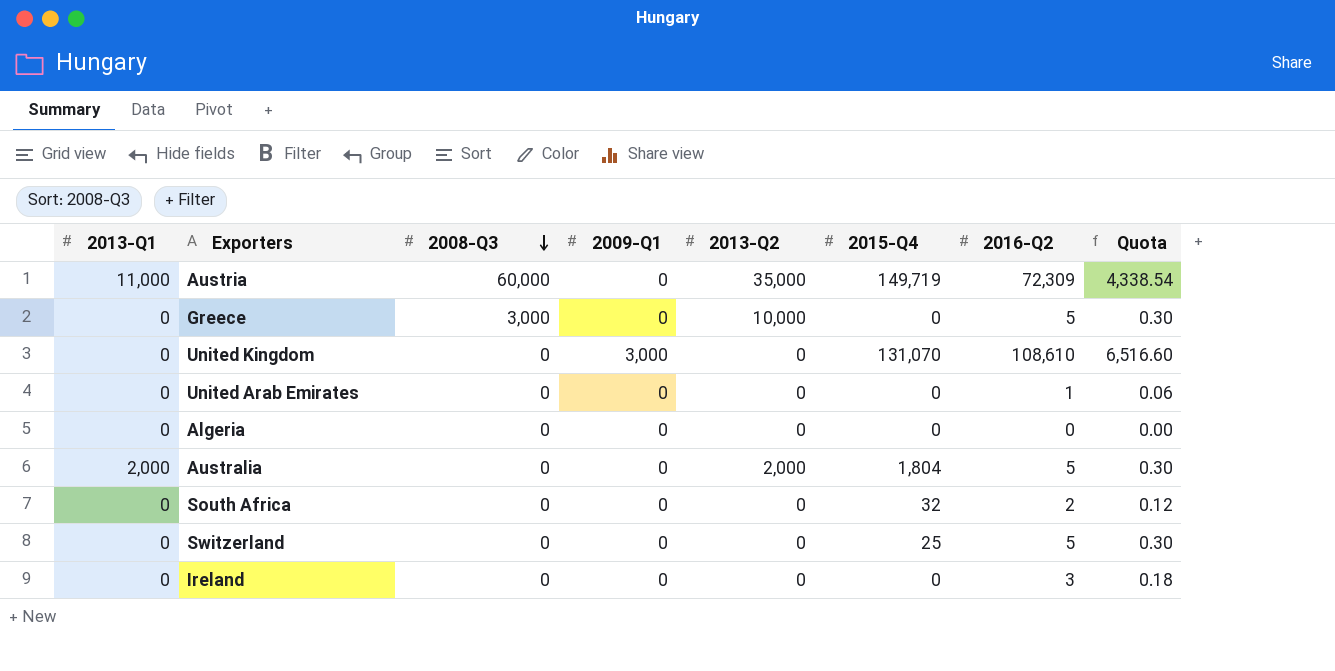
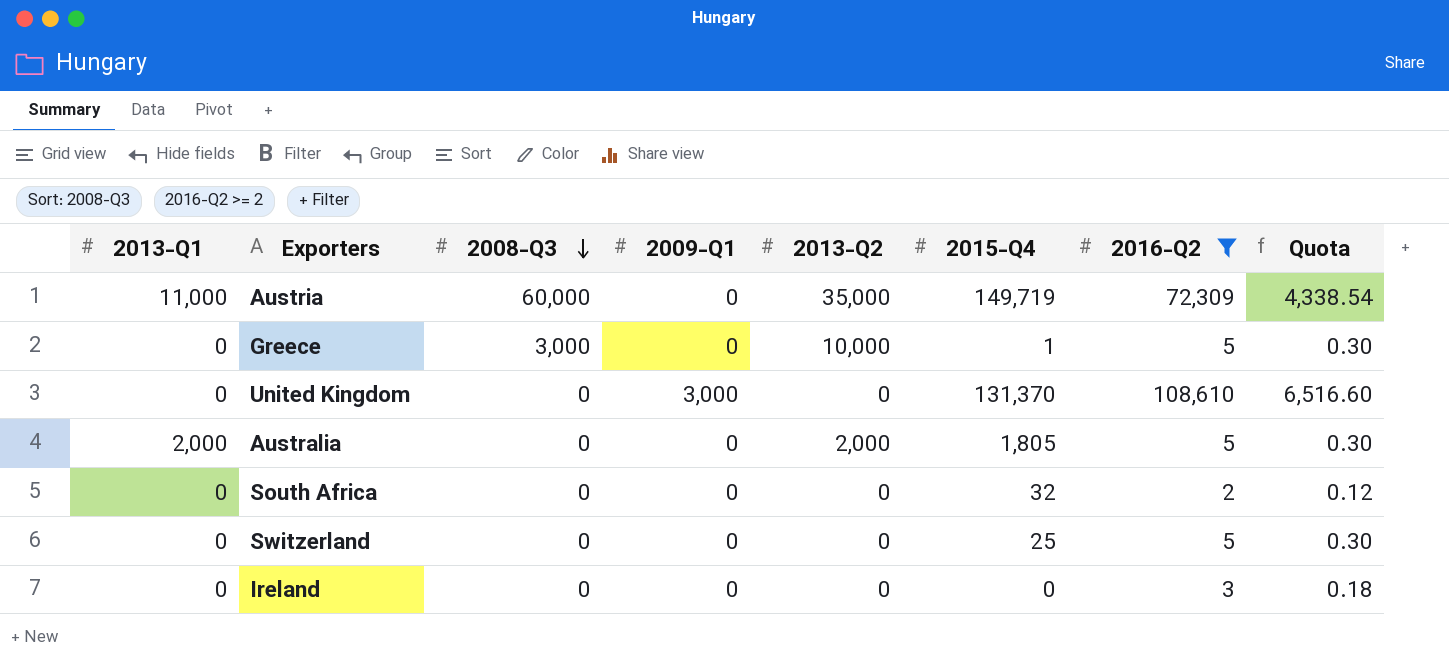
filter: none -> 2016-Q2 >= 2
Greece | 2015-Q4: 0 -> 1
United Kingdom | 2015-Q4: 131,070 -> 131,370
Australia | 2015-Q4: 1,804 -> 1,805

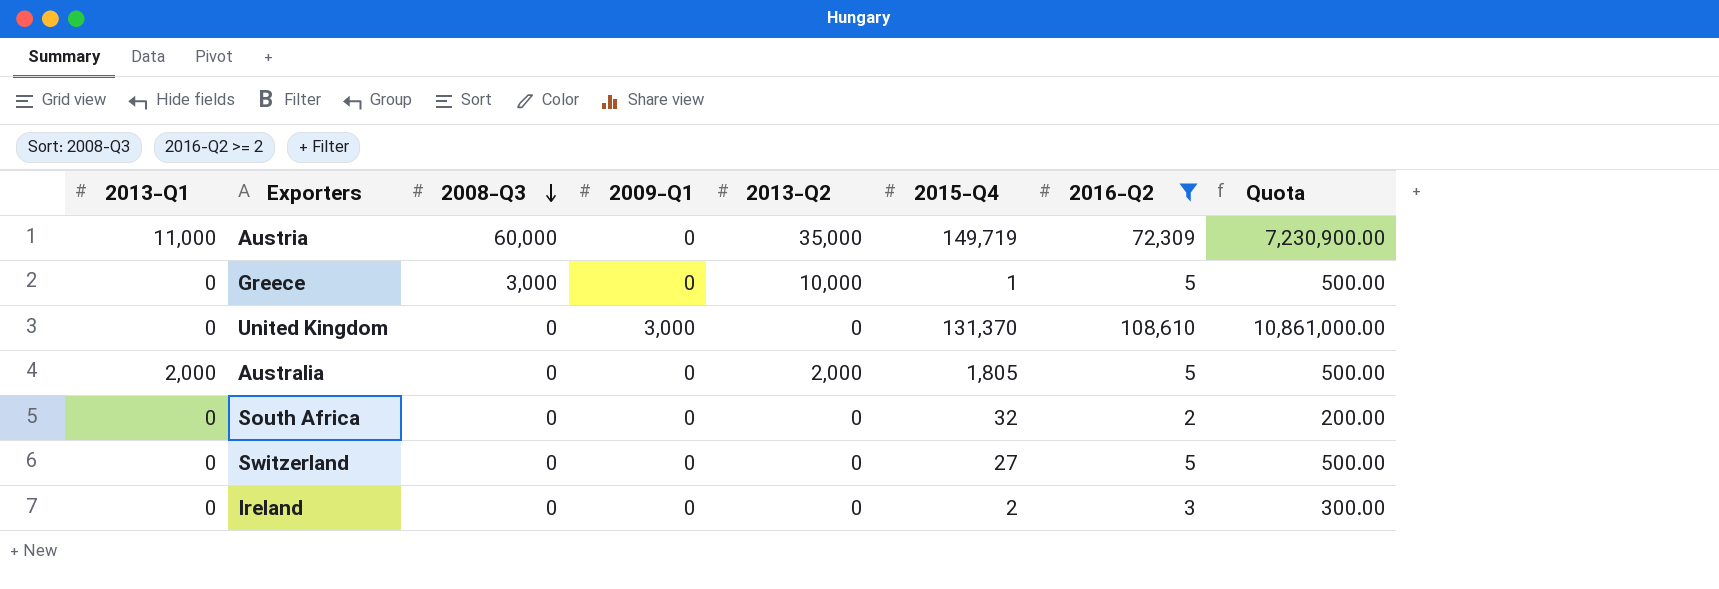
column Quota | formula: [2016-Q2] * 0.06 -> [2016-Q2] * 100
Switzerland | 2015-Q4: 25 -> 27
Ireland | 2015-Q4: 0 -> 2

